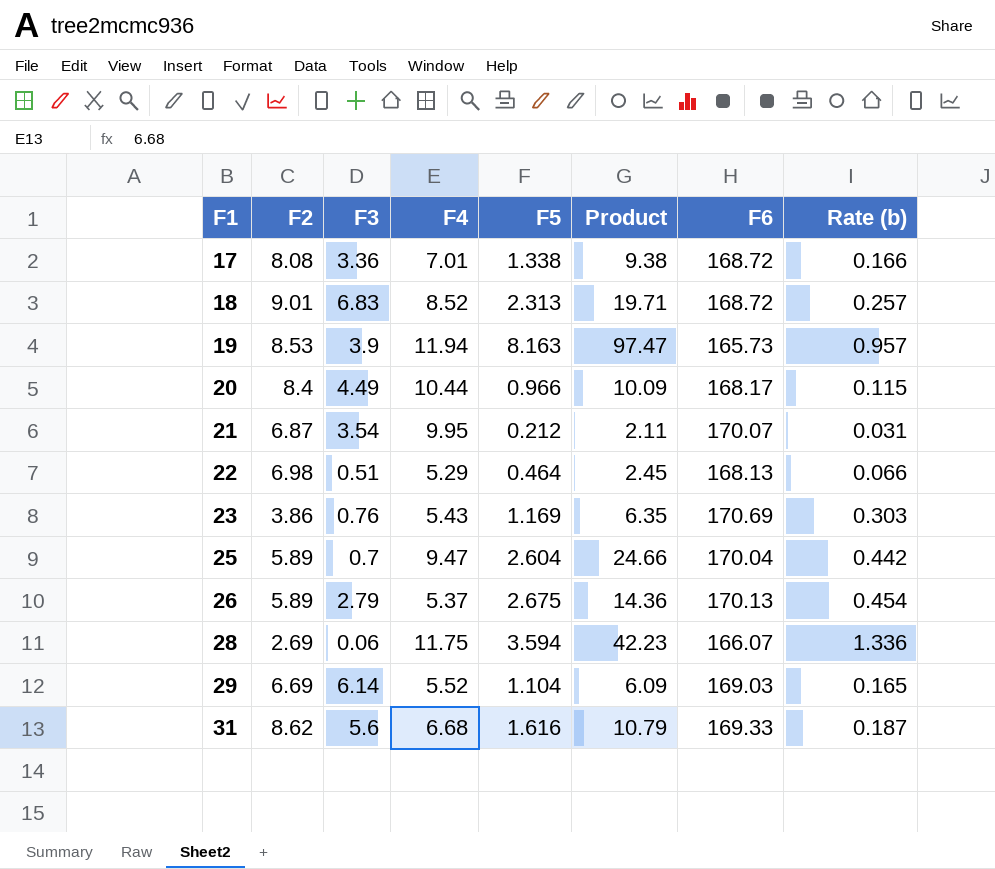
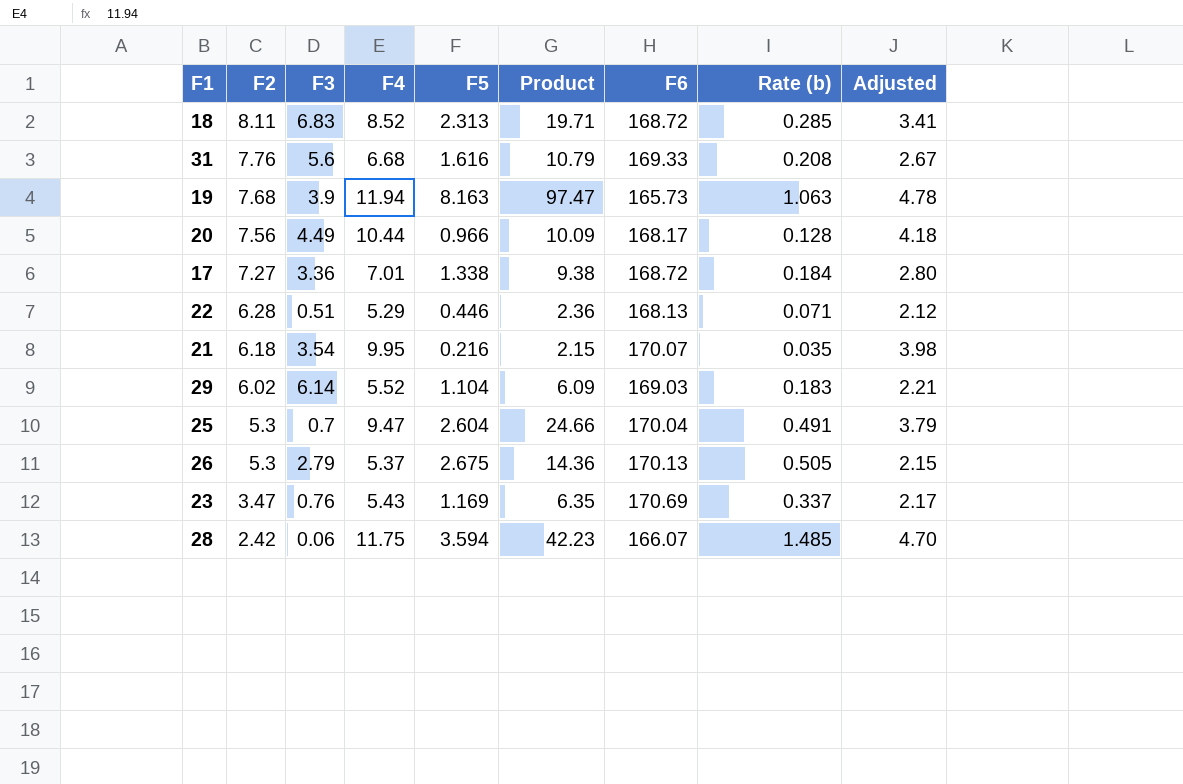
row order: F1 ascending -> F2 descending
column Adjusted | formula: none -> [F4] * 0.4
18 | F2: 9.01 -> 8.11
18 | Rate (b): 0.257 -> 0.285
31 | F2: 8.62 -> 7.76
31 | Rate (b): 0.187 -> 0.208
19 | F2: 8.53 -> 7.68
19 | Rate (b): 0.957 -> 1.063
20 | F2: 8.4 -> 7.56
20 | Rate (b): 0.115 -> 0.128
17 | F2: 8.08 -> 7.27
17 | Rate (b): 0.166 -> 0.184
22 | F2: 6.98 -> 6.28
22 | F5: 0.464 -> 0.446
22 | Product: 2.45 -> 2.36
22 | Rate (b): 0.066 -> 0.071
21 | F2: 6.87 -> 6.18
21 | F5: 0.212 -> 0.216
21 | Product: 2.11 -> 2.15
21 | Rate (b): 0.031 -> 0.035
29 | F2: 6.69 -> 6.02
29 | Rate (b): 0.165 -> 0.183
25 | F2: 5.89 -> 5.3
25 | Rate (b): 0.442 -> 0.491
26 | F2: 5.89 -> 5.3
26 | Rate (b): 0.454 -> 0.505
23 | F2: 3.86 -> 3.47
23 | Rate (b): 0.303 -> 0.337
28 | F2: 2.69 -> 2.42
28 | Rate (b): 1.336 -> 1.485

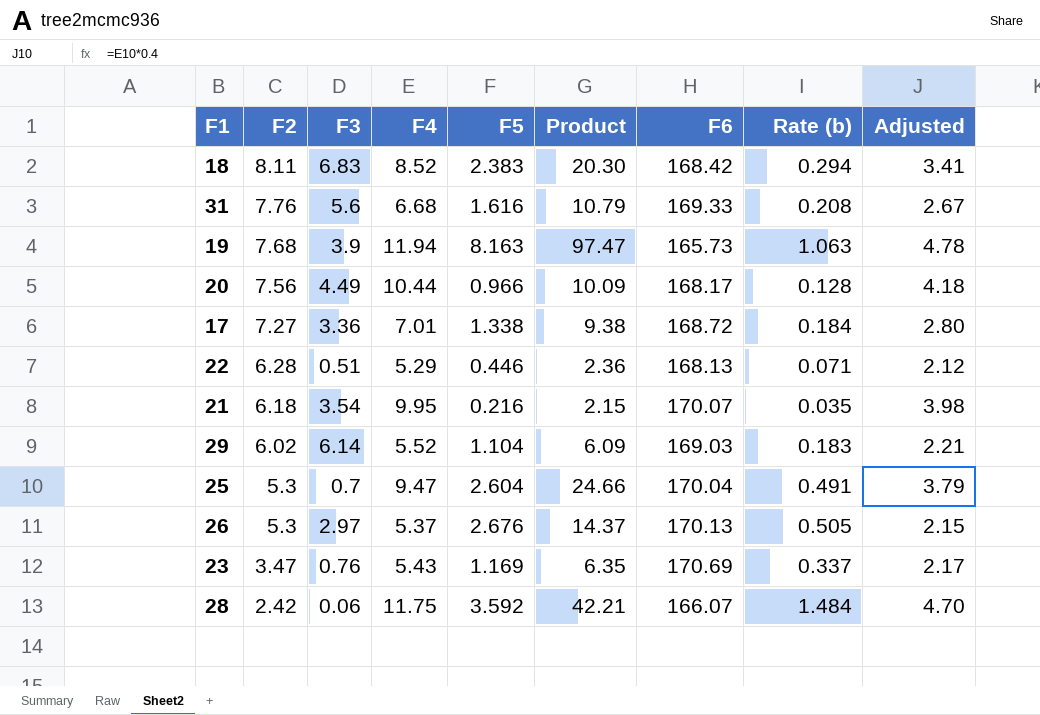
18 | F5: 2.313 -> 2.383
18 | Product: 19.71 -> 20.30
18 | F6: 168.72 -> 168.42
18 | Rate (b): 0.285 -> 0.294
26 | F3: 2.79 -> 2.97
26 | F5: 2.675 -> 2.676
26 | Product: 14.36 -> 14.37
28 | F5: 3.594 -> 3.592
28 | Product: 42.23 -> 42.21
28 | Rate (b): 1.485 -> 1.484

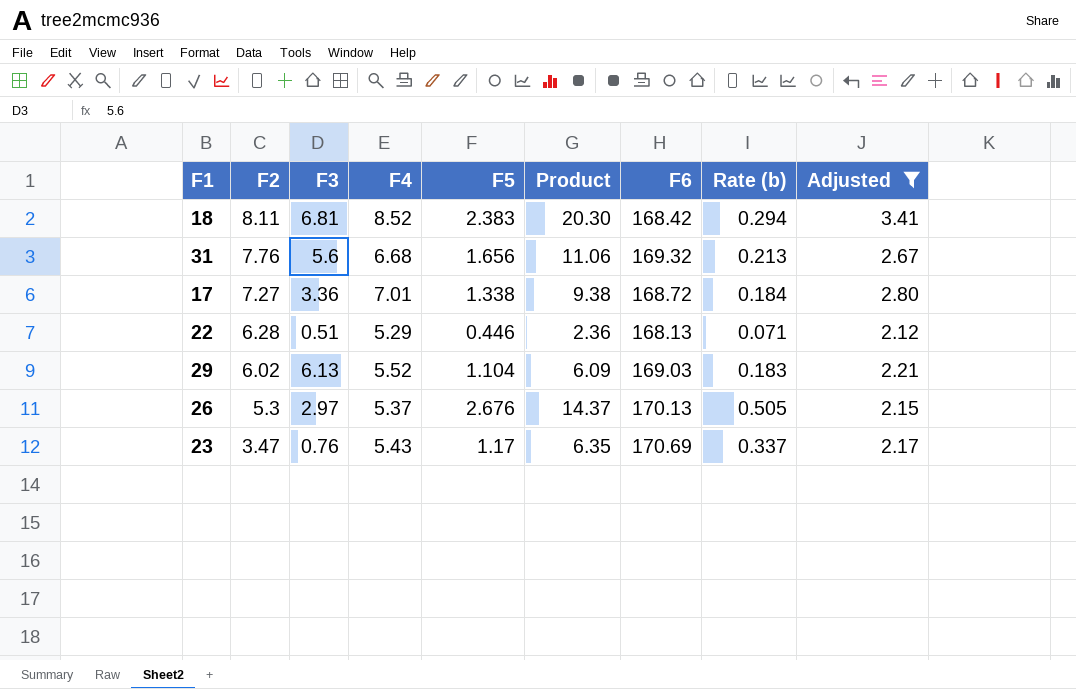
filter: none -> Adjusted <= 3.41
18 | F3: 6.83 -> 6.81
31 | F5: 1.616 -> 1.656
31 | Product: 10.79 -> 11.06
31 | F6: 169.33 -> 169.32
31 | Rate (b): 0.208 -> 0.213
29 | F3: 6.14 -> 6.13
23 | F5: 1.169 -> 1.17

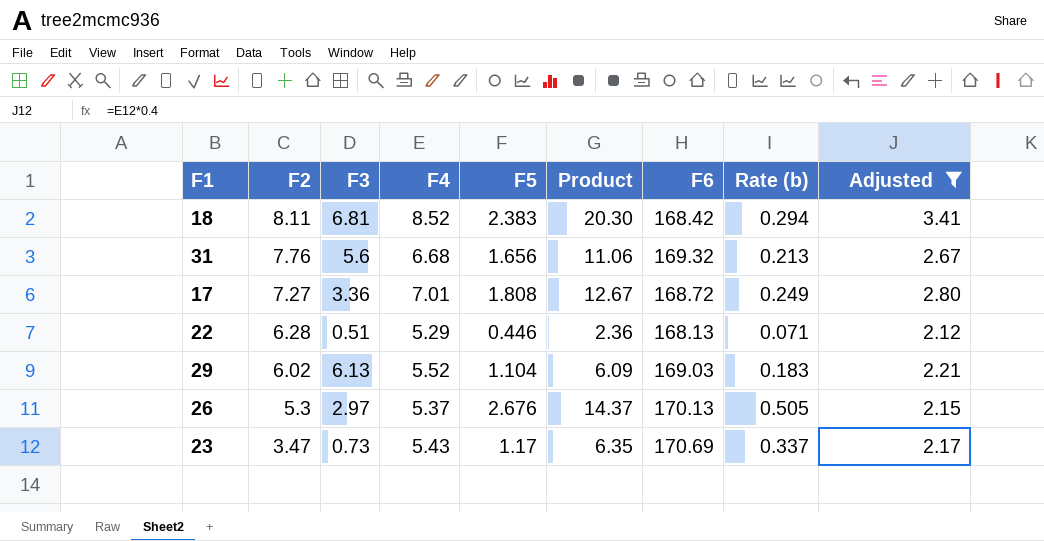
17 | F5: 1.338 -> 1.808
17 | Product: 9.38 -> 12.67
17 | Rate (b): 0.184 -> 0.249
23 | F3: 0.76 -> 0.73

